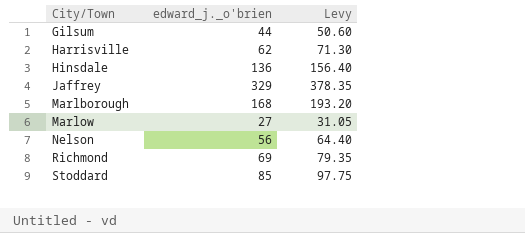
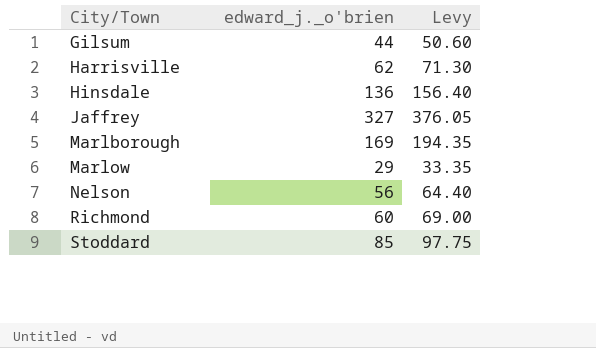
Jaffrey | edward_j._o'brien: 329 -> 327
Jaffrey | Levy: 378.35 -> 376.05
Marlborough | edward_j._o'brien: 168 -> 169
Marlborough | Levy: 193.20 -> 194.35
Marlow | edward_j._o'brien: 27 -> 29
Marlow | Levy: 31.05 -> 33.35
Richmond | edward_j._o'brien: 69 -> 60
Richmond | Levy: 79.35 -> 69.00

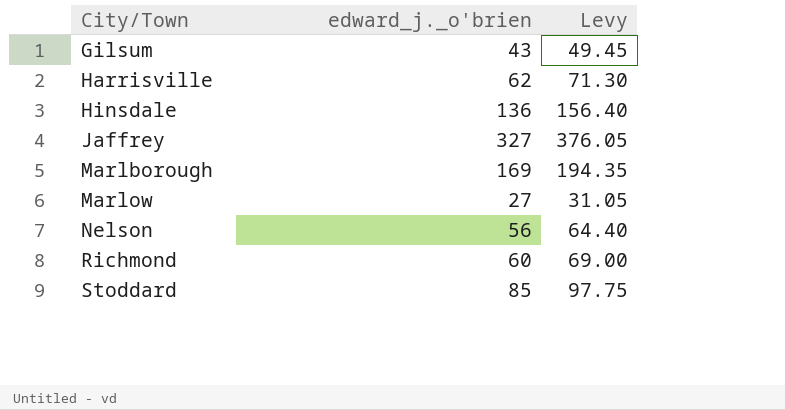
Gilsum | edward_j._o'brien: 44 -> 43
Gilsum | Levy: 50.60 -> 49.45
Marlow | edward_j._o'brien: 29 -> 27
Marlow | Levy: 33.35 -> 31.05

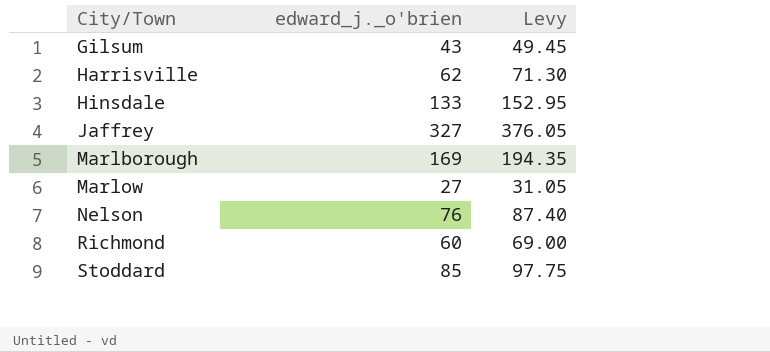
Hinsdale | edward_j._o'brien: 136 -> 133
Hinsdale | Levy: 156.40 -> 152.95
Nelson | edward_j._o'brien: 56 -> 76
Nelson | Levy: 64.40 -> 87.40

